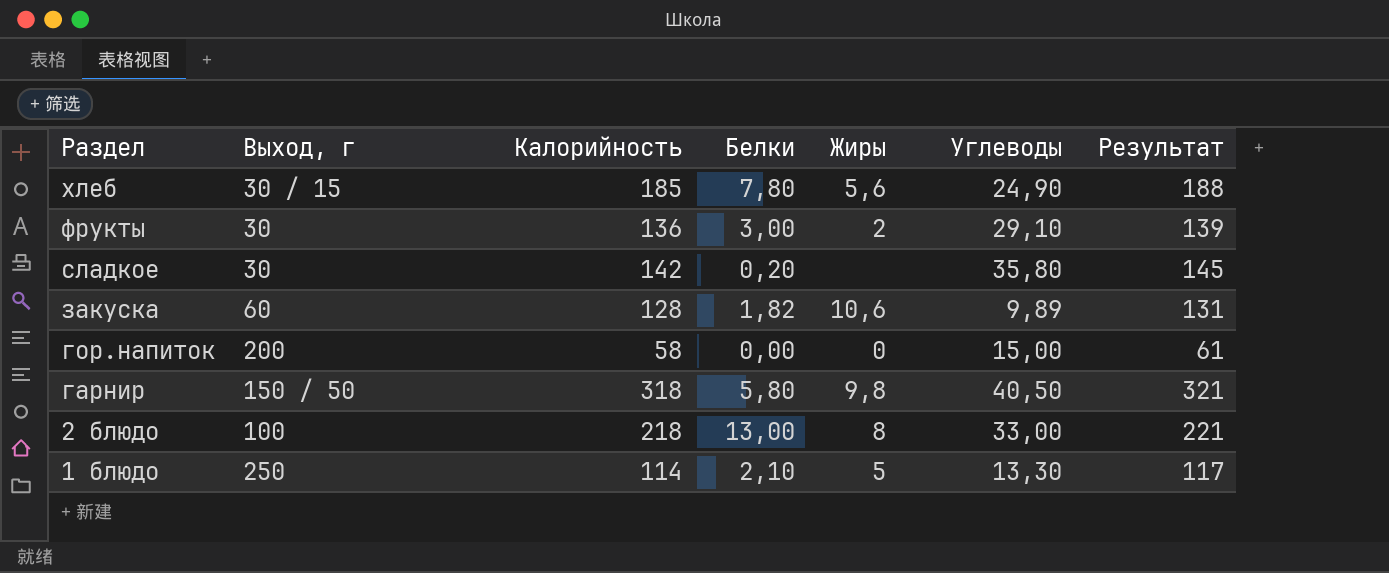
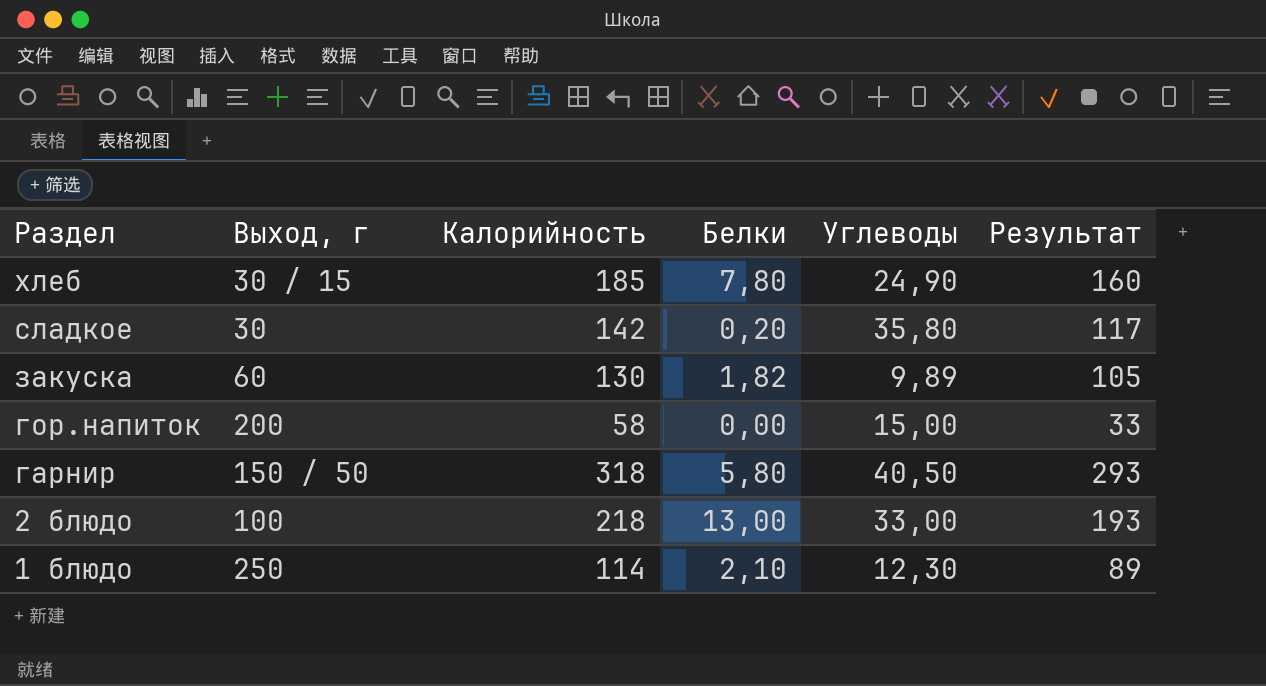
column Жиры | position: 5 -> none
column Результат | formula: [Калорийность] + 3 -> [Калорийность] - 25
row фрукты: 30 | 136 | 3,00 | 2 | 29,10 | 139 -> none
закуска | Калорийность: 128 -> 130
1 блюдо | Углеводы: 13,30 -> 12,30

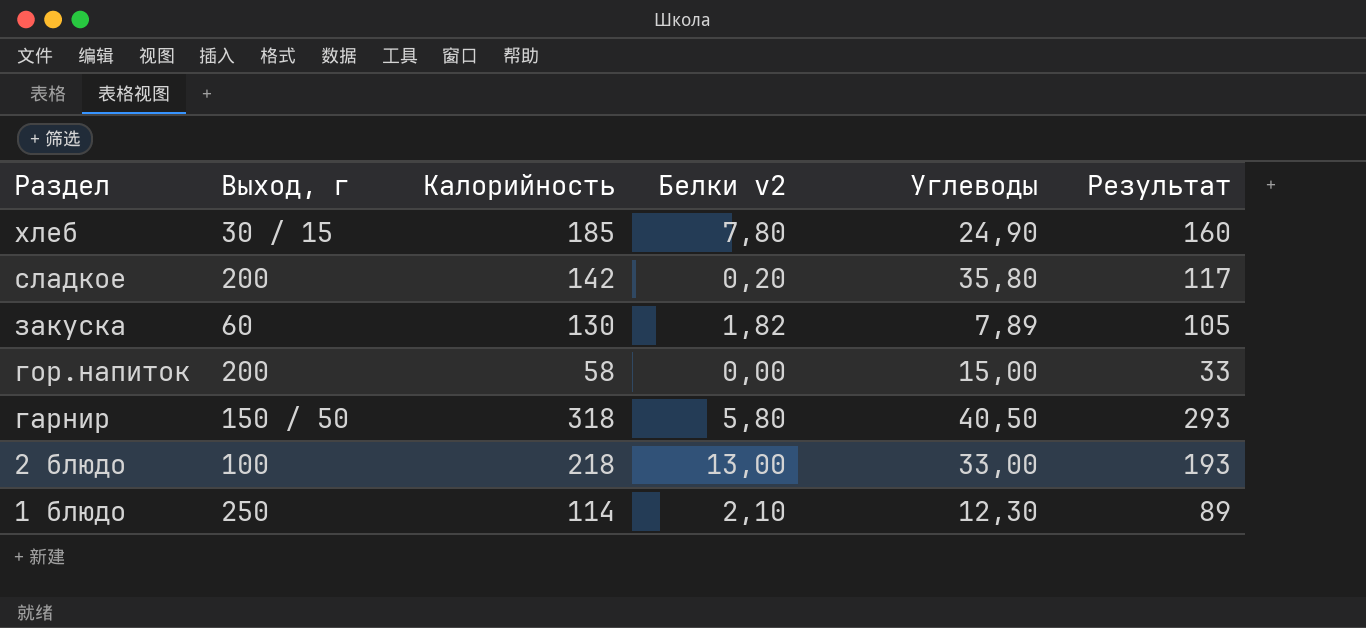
column name: Белки -> Белки v2
сладкое | Выход, г: 30 -> 200
закуска | Углеводы: 9,89 -> 7,89

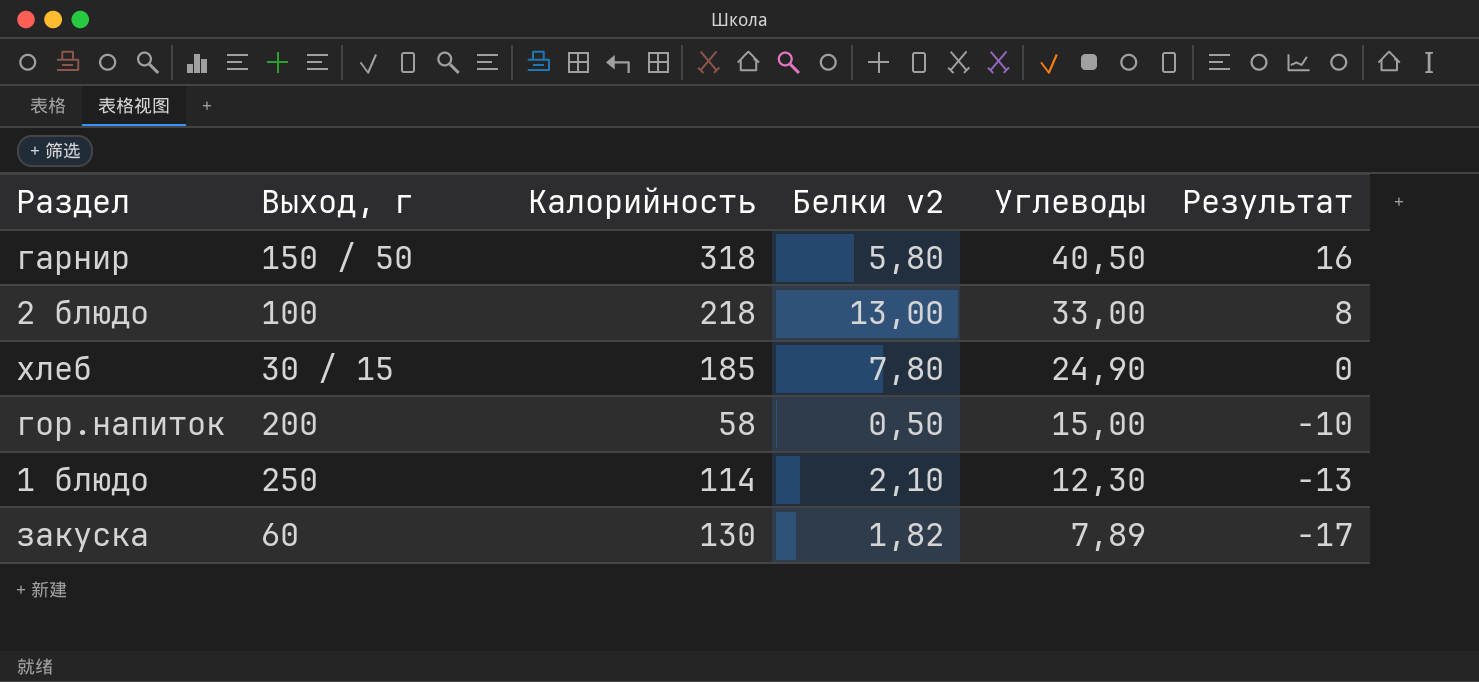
row order: Раздел descending -> Углеводы descending
column Результат | formula: [Калорийность] - 25 -> [Углеводы] - 25
row сладкое: 200 | 142 | 0,20 | 35,80 | 117 -> none
гор.напиток | Белки v2: 0,00 -> 0,50

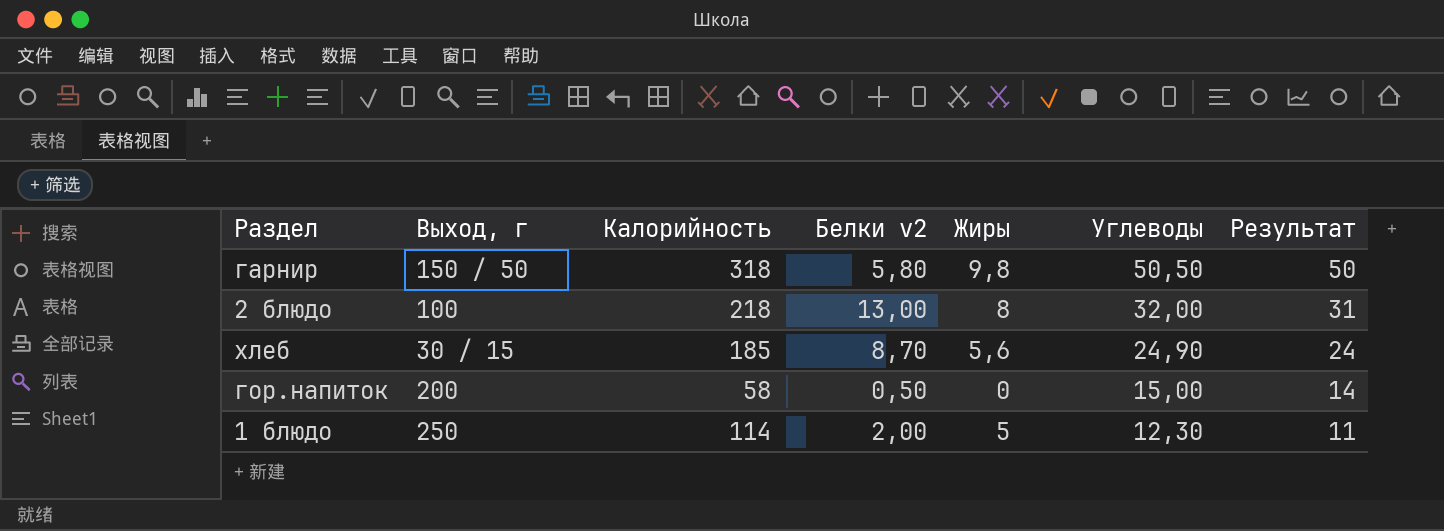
column Жиры | position: none -> 5
column Результат | formula: [Углеводы] - 25 -> [Углеводы] - 1
row закуска: 60 | 130 | 1,82 | 7,89 | -17 -> none
гарнир | Углеводы: 40,50 -> 50,50
2 блюдо | Углеводы: 33,00 -> 32,00
хлеб | Белки v2: 7,80 -> 8,70
1 блюдо | Белки v2: 2,10 -> 2,00

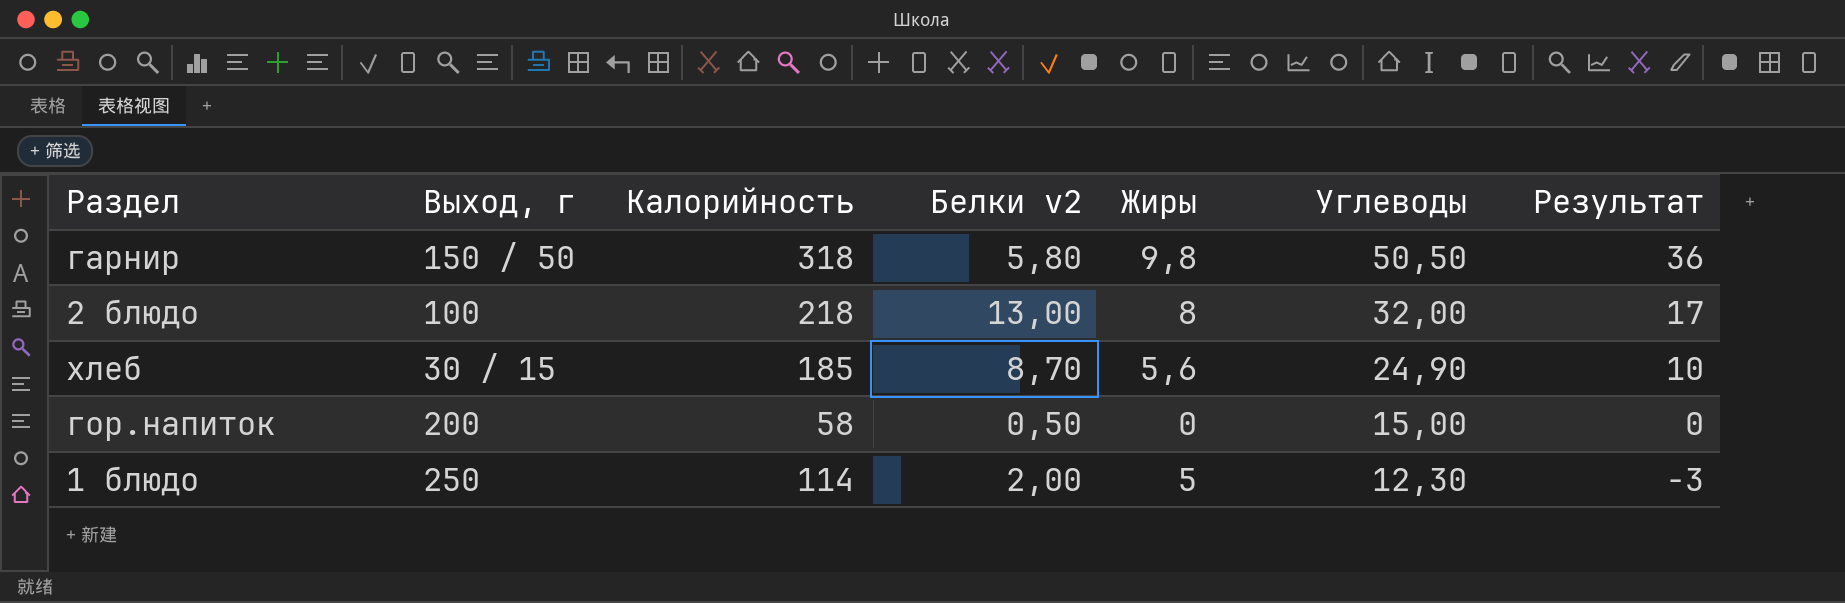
column Результат | formula: [Углеводы] - 1 -> [Углеводы] - 15

